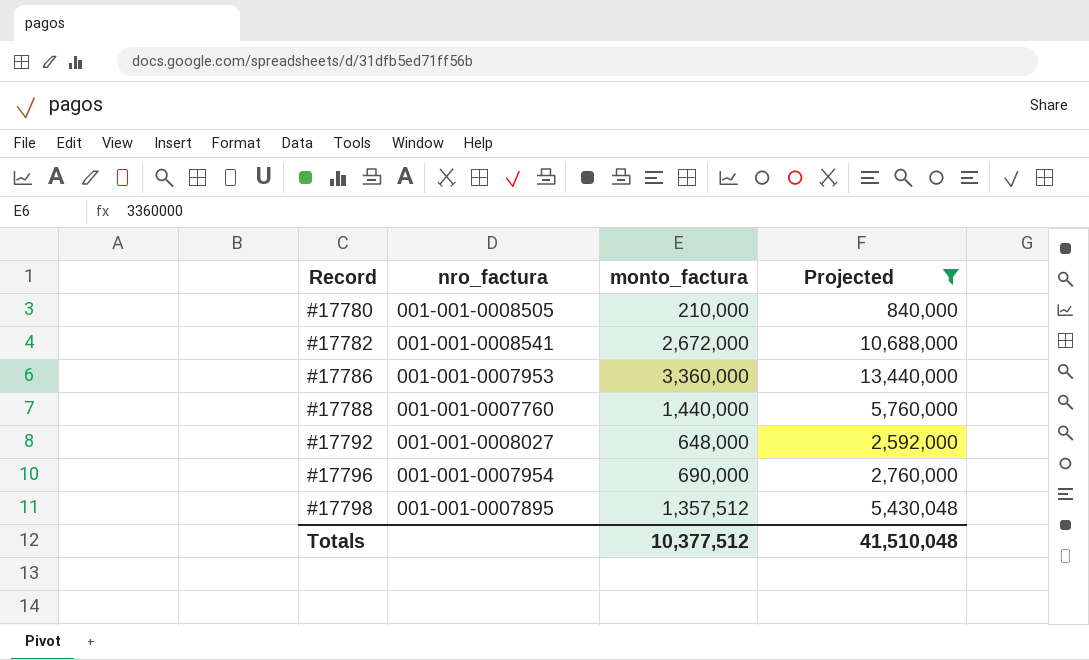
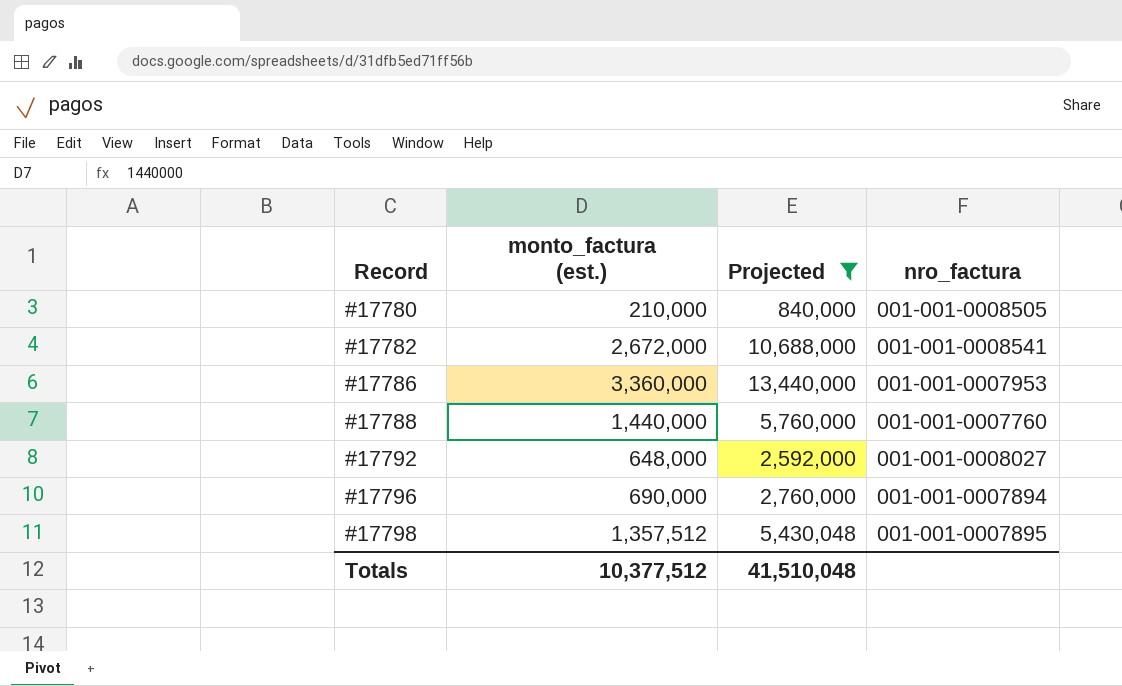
column name: monto_factura -> monto_factura (est.)
column nro_factura | position: 2 -> 4
#17796 | nro_factura: 001-001-0007954 -> 001-001-0007894

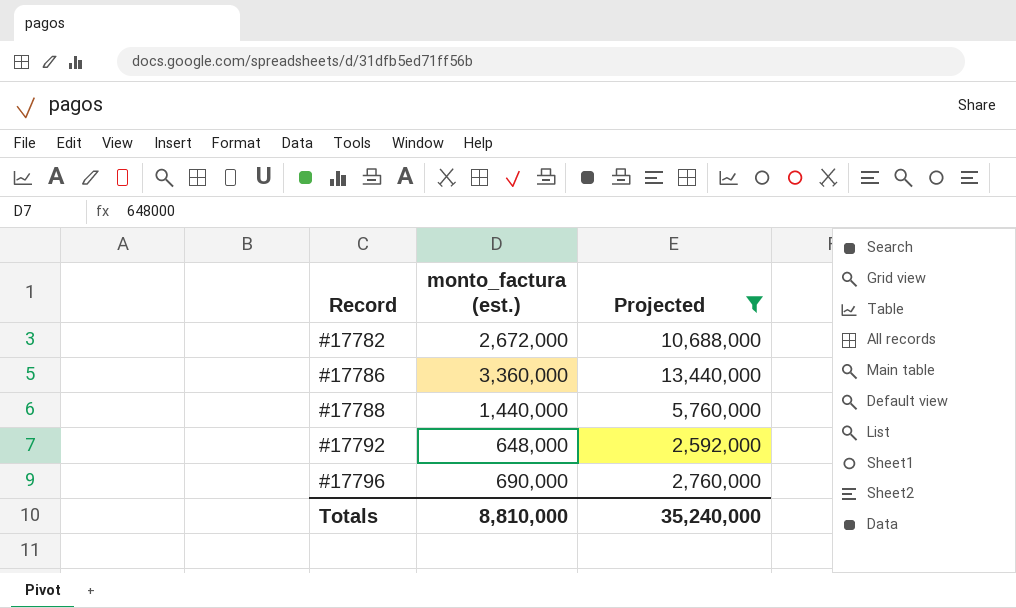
column nro_factura | position: 4 -> none
row #17780: 210,000 | 840,000 | 001-001-0008505 -> none
row #17798: 1,357,512 | 5,430,048 | 001-001-0007895 -> none
Totals | monto_factura (est.): 10,377,512 -> 8,810,000
Totals | Projected: 41,510,048 -> 35,240,000

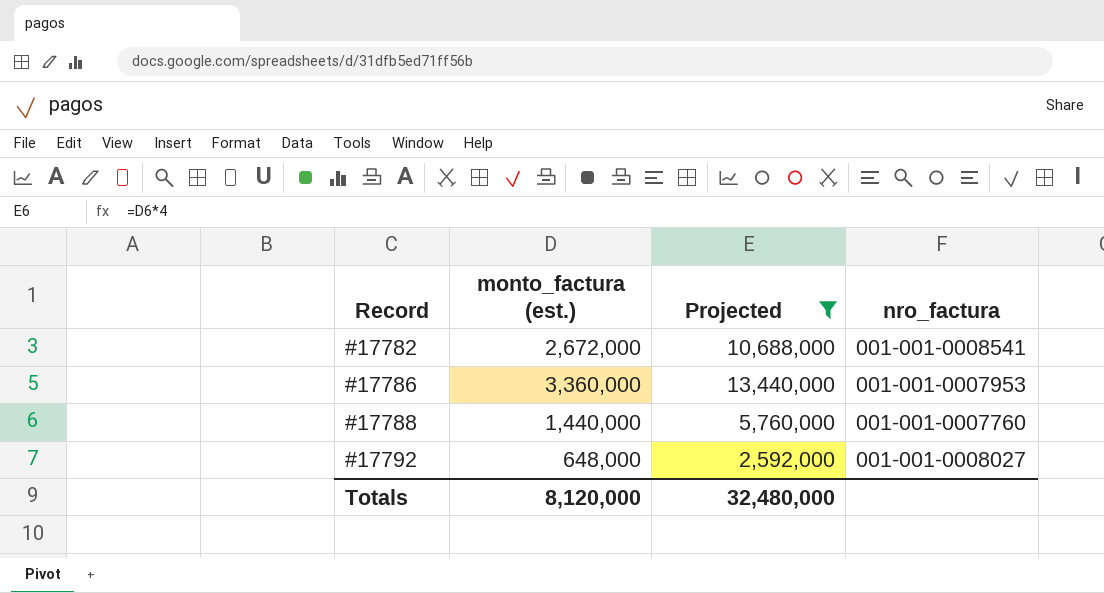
column nro_factura | position: none -> 4
row #17796: 690,000 | 2,760,000 -> none
Totals | monto_factura (est.): 8,810,000 -> 8,120,000
Totals | Projected: 35,240,000 -> 32,480,000

